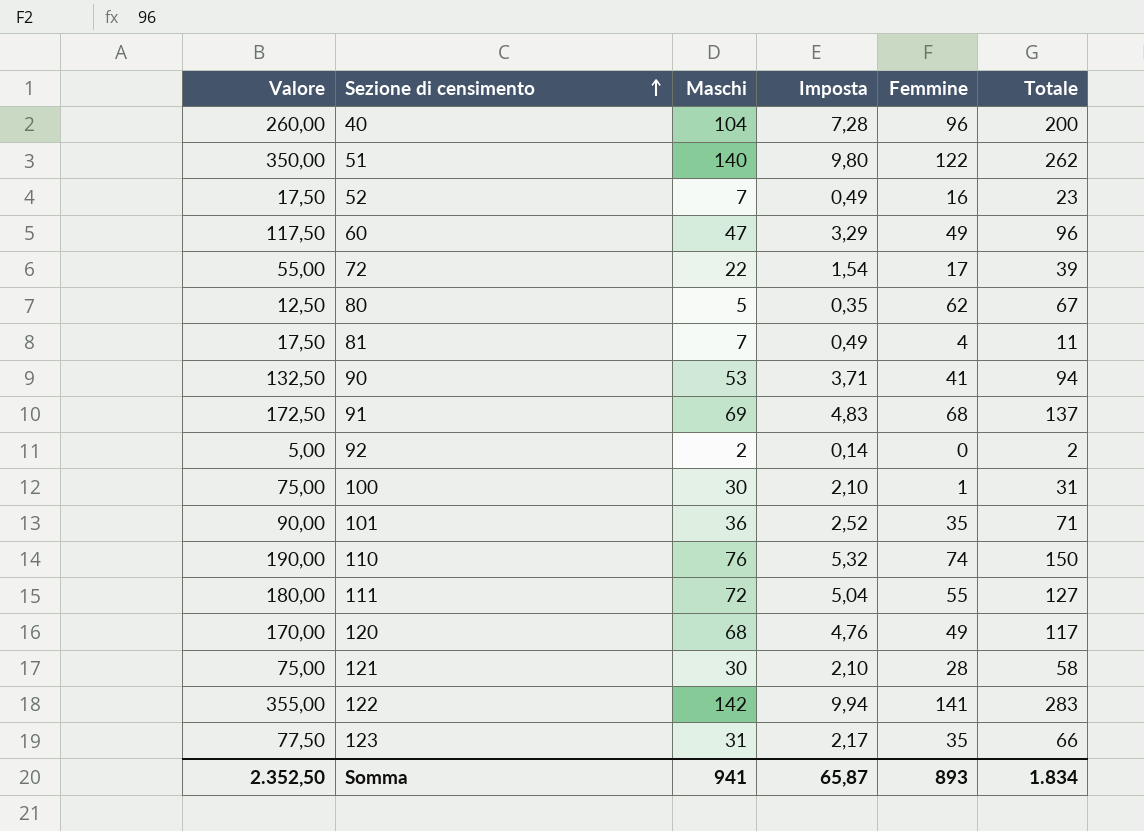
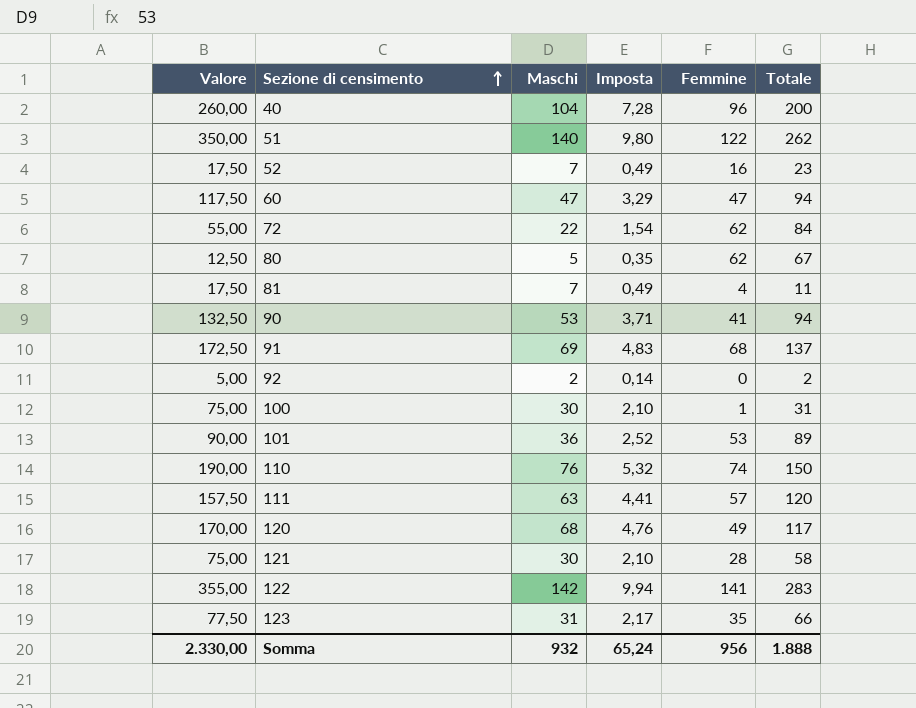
60 | Femmine: 49 -> 47
60 | Totale: 96 -> 94
72 | Femmine: 17 -> 62
72 | Totale: 39 -> 84
101 | Femmine: 35 -> 53
101 | Totale: 71 -> 89
111 | Valore: 180,00 -> 157,50
111 | Maschi: 72 -> 63
111 | Imposta: 5,04 -> 4,41
111 | Femmine: 55 -> 57
111 | Totale: 127 -> 120
Somma | Valore: 2.352,50 -> 2.330,00
Somma | Maschi: 941 -> 932
Somma | Imposta: 65,87 -> 65,24
Somma | Femmine: 893 -> 956
Somma | Totale: 1.834 -> 1.888

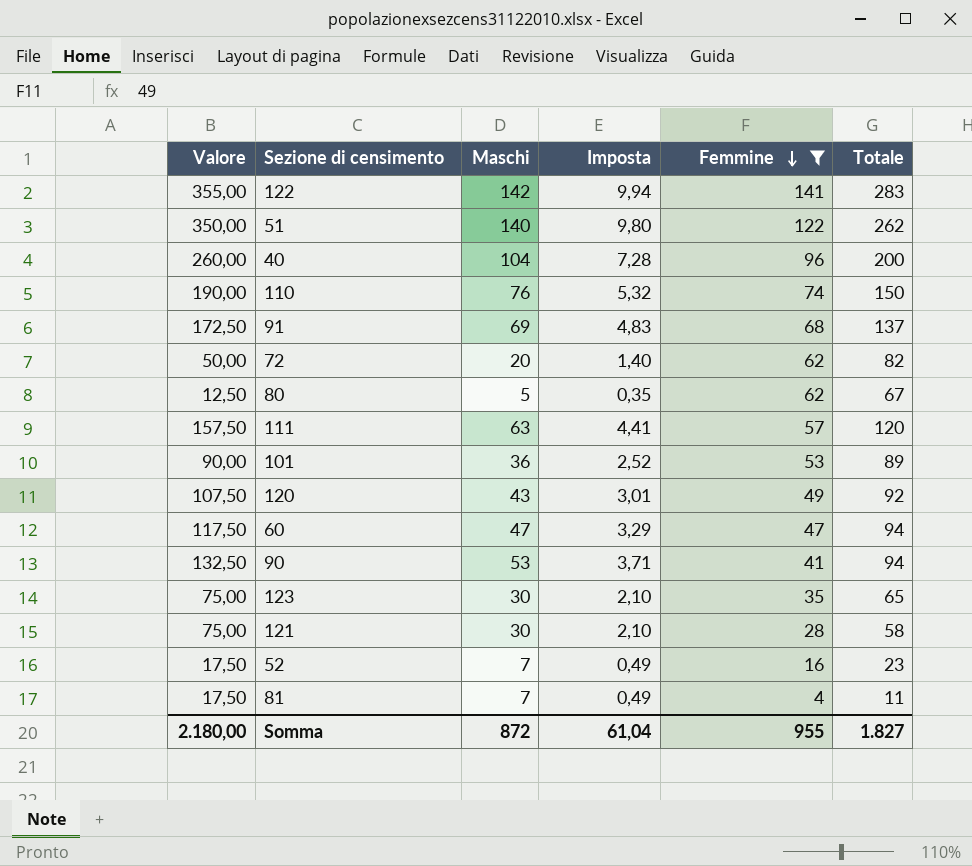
filter: none -> Femmine >= 4
row order: Sezione di censimento ascending -> Femmine descending
72 | Valore: 55,00 -> 50,00
72 | Maschi: 22 -> 20
72 | Imposta: 1,54 -> 1,40
72 | Totale: 84 -> 82
120 | Valore: 170,00 -> 107,50
120 | Maschi: 68 -> 43
120 | Imposta: 4,76 -> 3,01
120 | Totale: 117 -> 92
123 | Valore: 77,50 -> 75,00
123 | Maschi: 31 -> 30
123 | Imposta: 2,17 -> 2,10
123 | Totale: 66 -> 65
Somma | Valore: 2.330,00 -> 2.180,00
Somma | Maschi: 932 -> 872
Somma | Imposta: 65,24 -> 61,04
Somma | Femmine: 956 -> 955
Somma | Totale: 1.888 -> 1.827

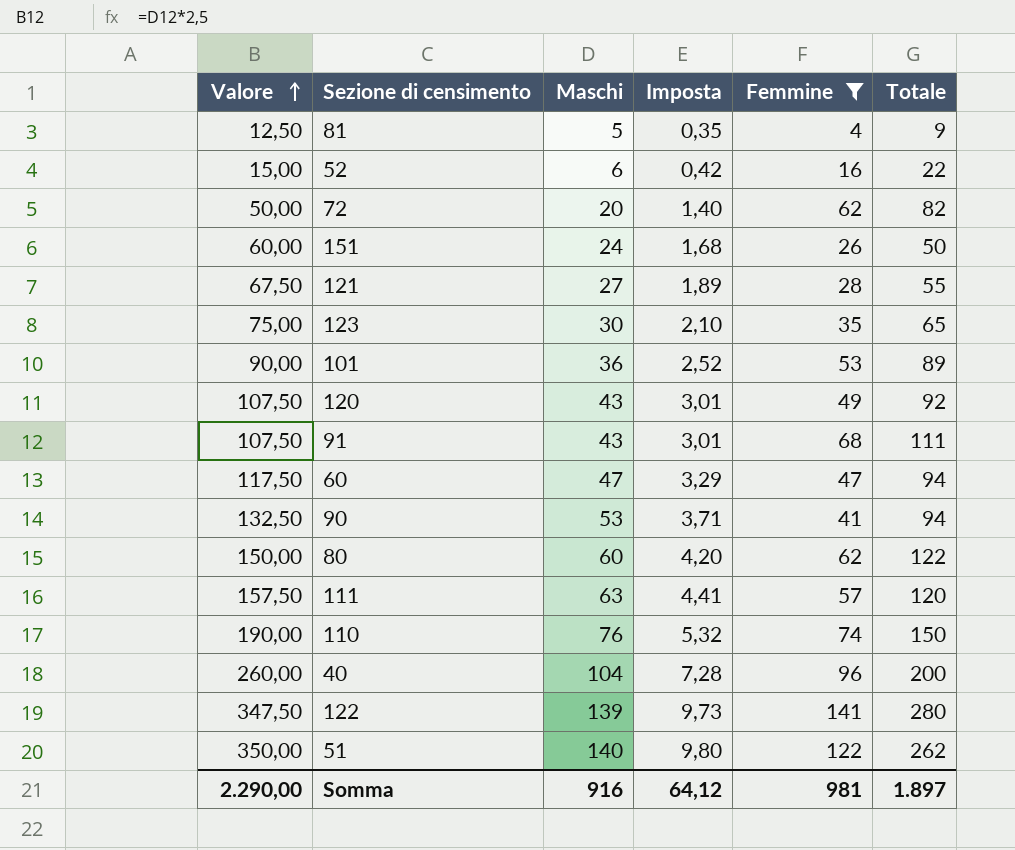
row order: Femmine descending -> Valore ascending
81 | Valore: 17,50 -> 12,50
81 | Maschi: 7 -> 5
81 | Imposta: 0,49 -> 0,35
81 | Totale: 11 -> 9
52 | Valore: 17,50 -> 15,00
52 | Maschi: 7 -> 6
52 | Imposta: 0,49 -> 0,42
52 | Totale: 23 -> 22
row 151: none -> 60,00 | 24 | 1,68 | 26 | 50
121 | Valore: 75,00 -> 67,50
121 | Maschi: 30 -> 27
121 | Imposta: 2,10 -> 1,89
121 | Totale: 58 -> 55
91 | Valore: 172,50 -> 107,50
91 | Maschi: 69 -> 43
91 | Imposta: 4,83 -> 3,01
91 | Totale: 137 -> 111
80 | Valore: 12,50 -> 150,00
80 | Maschi: 5 -> 60
80 | Imposta: 0,35 -> 4,20
80 | Totale: 67 -> 122
122 | Valore: 355,00 -> 347,50
122 | Maschi: 142 -> 139
122 | Imposta: 9,94 -> 9,73
122 | Totale: 283 -> 280
Somma | Valore: 2.180,00 -> 2.290,00
Somma | Maschi: 872 -> 916
Somma | Imposta: 61,04 -> 64,12
Somma | Femmine: 955 -> 981
Somma | Totale: 1.827 -> 1.897

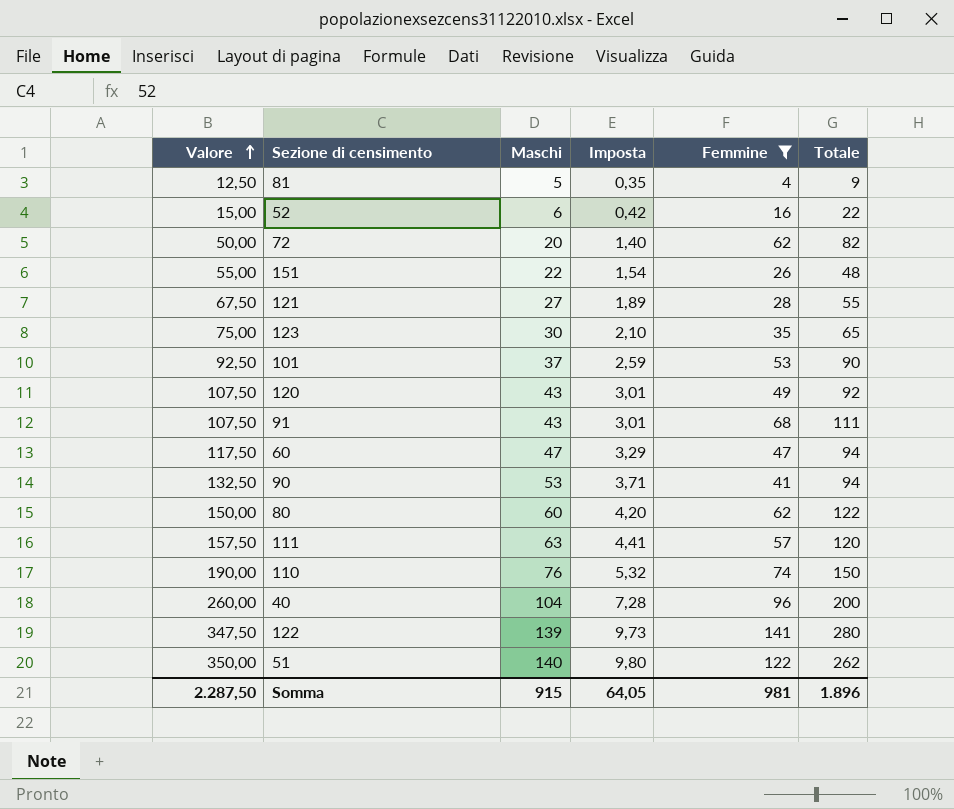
151 | Valore: 60,00 -> 55,00
151 | Maschi: 24 -> 22
151 | Imposta: 1,68 -> 1,54
151 | Totale: 50 -> 48
101 | Valore: 90,00 -> 92,50
101 | Maschi: 36 -> 37
101 | Imposta: 2,52 -> 2,59
101 | Totale: 89 -> 90
Somma | Valore: 2.290,00 -> 2.287,50
Somma | Maschi: 916 -> 915
Somma | Imposta: 64,12 -> 64,05
Somma | Totale: 1.897 -> 1.896

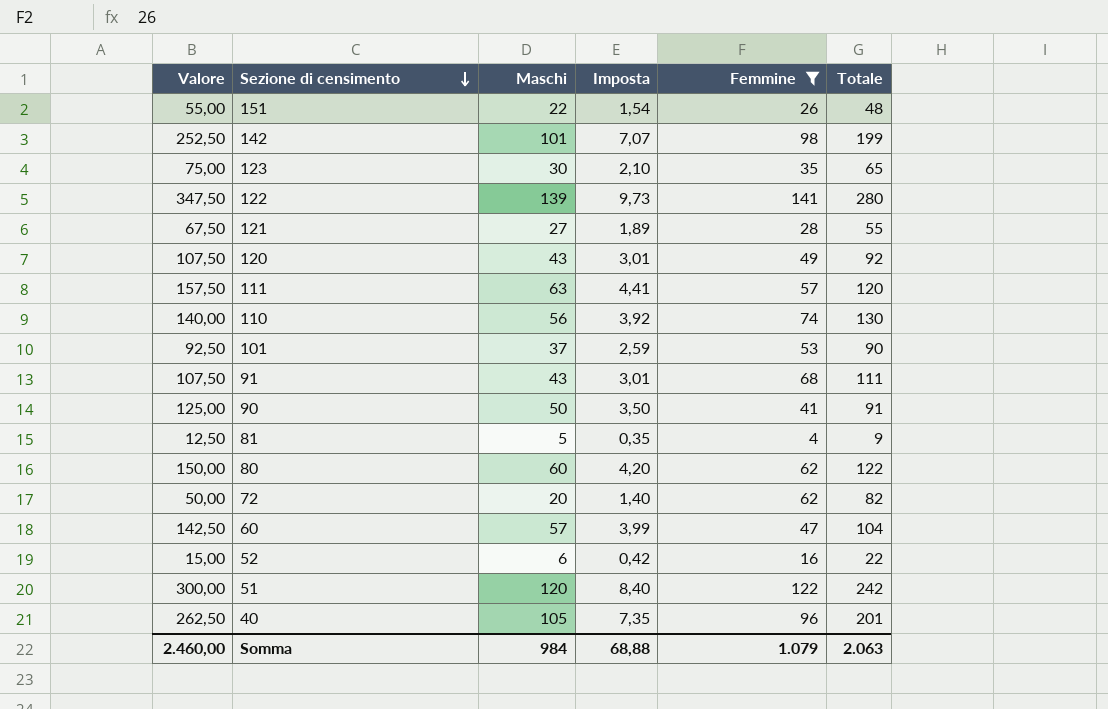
row order: Valore ascending -> Sezione di censimento descending
row 142: none -> 252,50 | 101 | 7,07 | 98 | 199
110 | Valore: 190,00 -> 140,00
110 | Maschi: 76 -> 56
110 | Imposta: 5,32 -> 3,92
110 | Totale: 150 -> 130
90 | Valore: 132,50 -> 125,00
90 | Maschi: 53 -> 50
90 | Imposta: 3,71 -> 3,50
90 | Totale: 94 -> 91
60 | Valore: 117,50 -> 142,50
60 | Maschi: 47 -> 57
60 | Imposta: 3,29 -> 3,99
60 | Totale: 94 -> 104
51 | Valore: 350,00 -> 300,00
51 | Maschi: 140 -> 120
51 | Imposta: 9,80 -> 8,40
51 | Totale: 262 -> 242
40 | Valore: 260,00 -> 262,50
40 | Maschi: 104 -> 105
40 | Imposta: 7,28 -> 7,35
40 | Totale: 200 -> 201
Somma | Valore: 2.287,50 -> 2.460,00
Somma | Maschi: 915 -> 984
Somma | Imposta: 64,05 -> 68,88
Somma | Femmine: 981 -> 1.079
Somma | Totale: 1.896 -> 2.063

